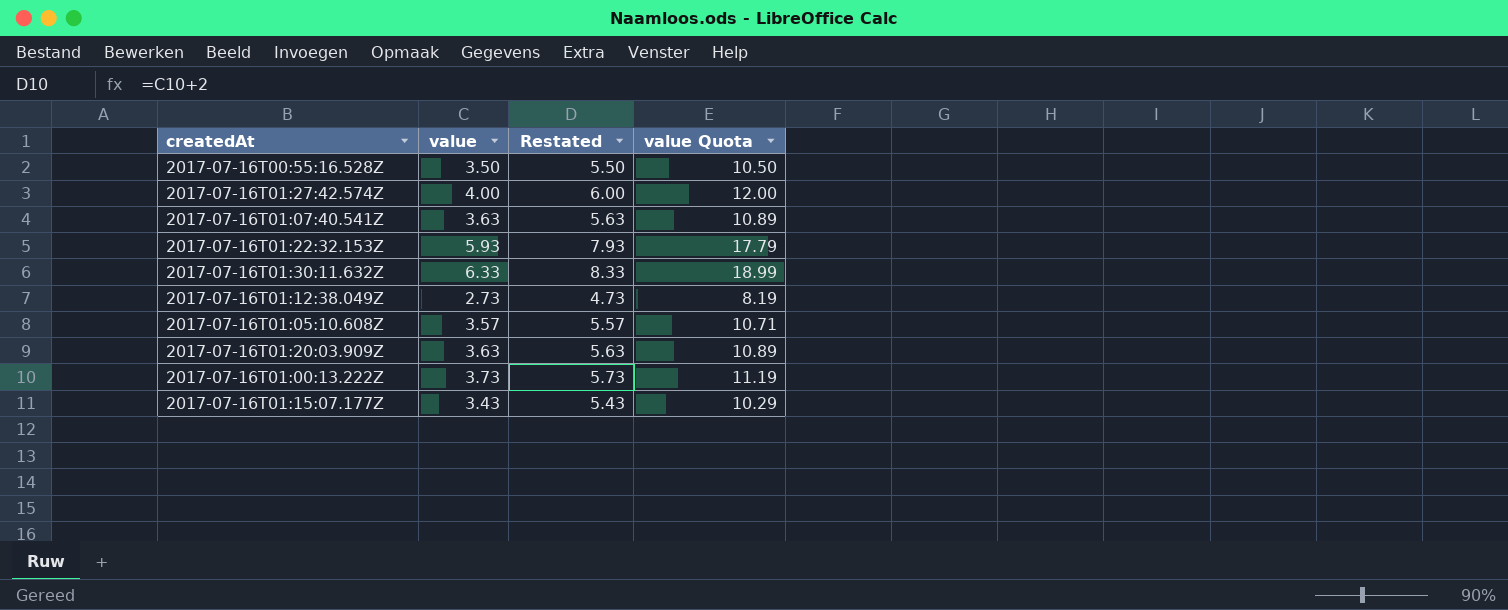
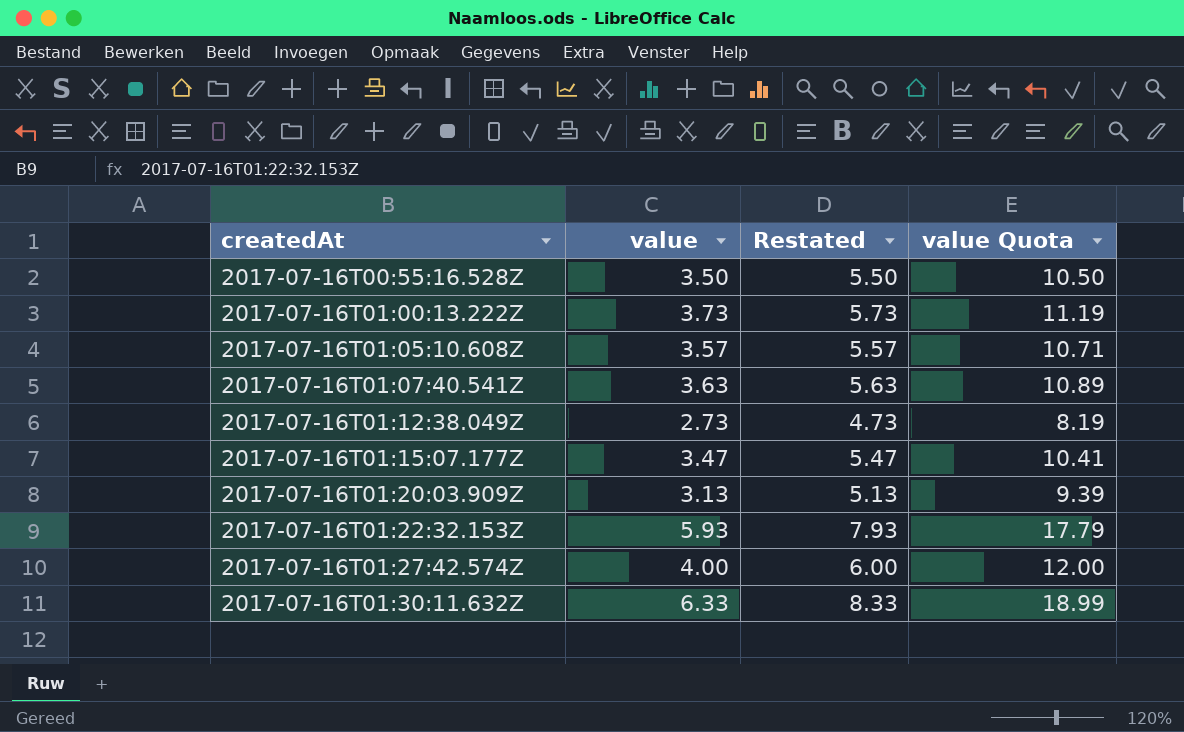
row order: none -> createdAt ascending
2017-07-16T01:15:07.177Z | value: 3.43 -> 3.47
2017-07-16T01:15:07.177Z | Restated: 5.43 -> 5.47
2017-07-16T01:15:07.177Z | value Quota: 10.29 -> 10.41
2017-07-16T01:20:03.909Z | value: 3.63 -> 3.13
2017-07-16T01:20:03.909Z | Restated: 5.63 -> 5.13
2017-07-16T01:20:03.909Z | value Quota: 10.89 -> 9.39

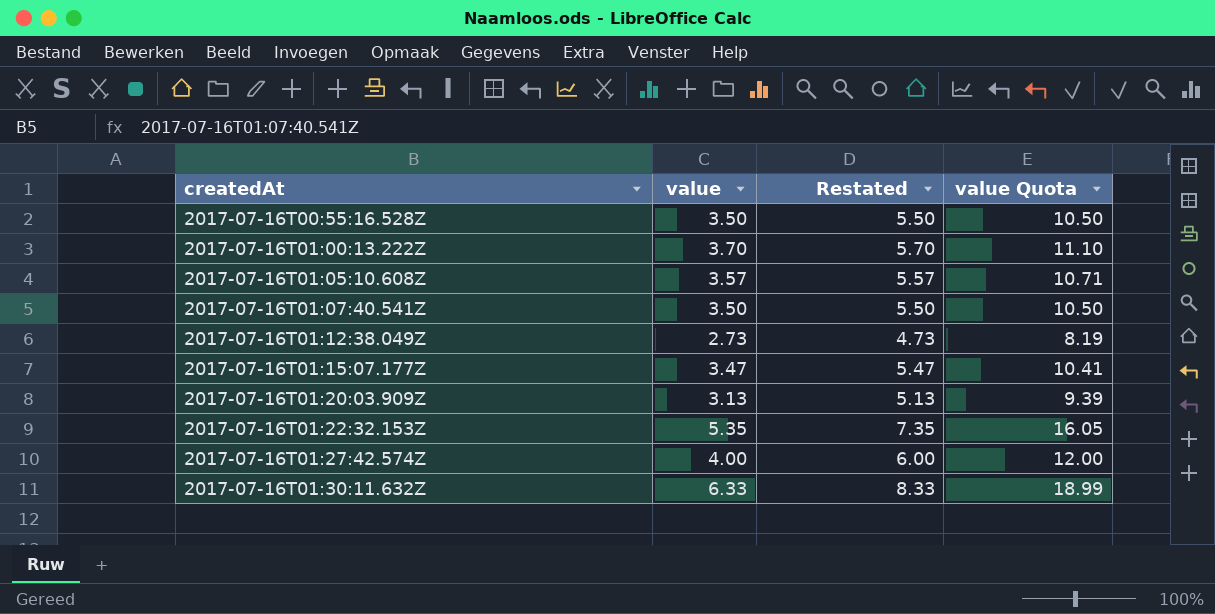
2017-07-16T01:00:13.222Z | value: 3.73 -> 3.70
2017-07-16T01:00:13.222Z | Restated: 5.73 -> 5.70
2017-07-16T01:00:13.222Z | value Quota: 11.19 -> 11.10
2017-07-16T01:07:40.541Z | value: 3.63 -> 3.50
2017-07-16T01:07:40.541Z | Restated: 5.63 -> 5.50
2017-07-16T01:07:40.541Z | value Quota: 10.89 -> 10.50
2017-07-16T01:22:32.153Z | value: 5.93 -> 5.35
2017-07-16T01:22:32.153Z | Restated: 7.93 -> 7.35
2017-07-16T01:22:32.153Z | value Quota: 17.79 -> 16.05

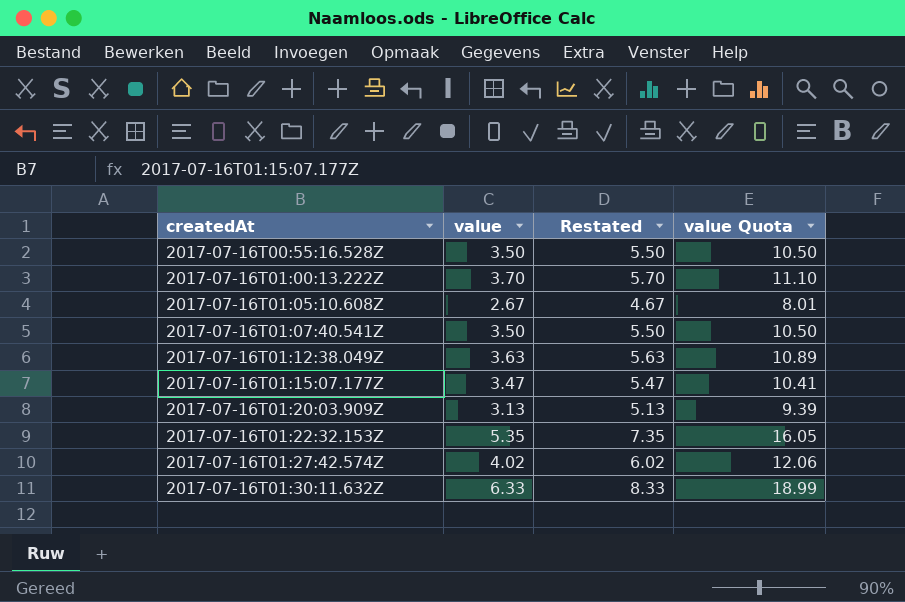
2017-07-16T01:05:10.608Z | value: 3.57 -> 2.67
2017-07-16T01:05:10.608Z | Restated: 5.57 -> 4.67
2017-07-16T01:05:10.608Z | value Quota: 10.71 -> 8.01
2017-07-16T01:12:38.049Z | value: 2.73 -> 3.63
2017-07-16T01:12:38.049Z | Restated: 4.73 -> 5.63
2017-07-16T01:12:38.049Z | value Quota: 8.19 -> 10.89
2017-07-16T01:27:42.574Z | value: 4.00 -> 4.02
2017-07-16T01:27:42.574Z | Restated: 6.00 -> 6.02
2017-07-16T01:27:42.574Z | value Quota: 12.00 -> 12.06

